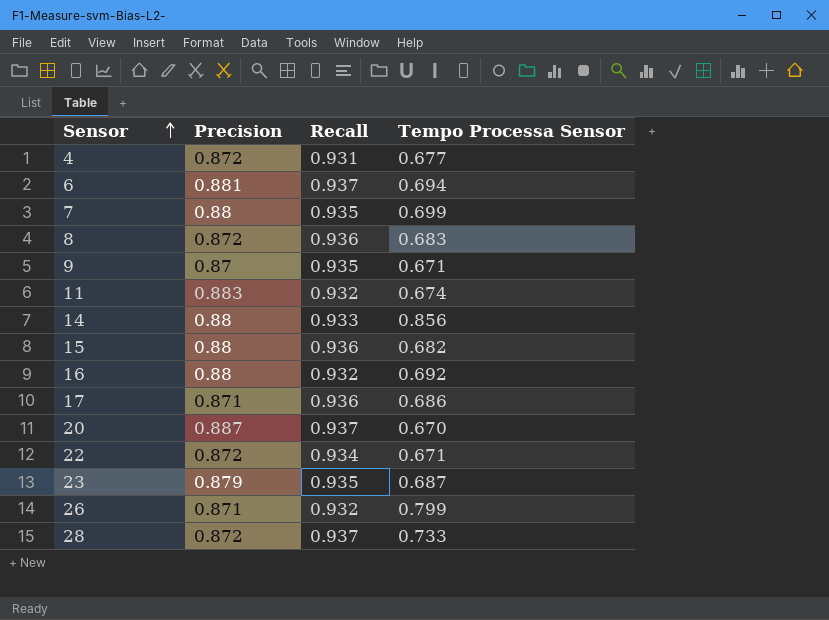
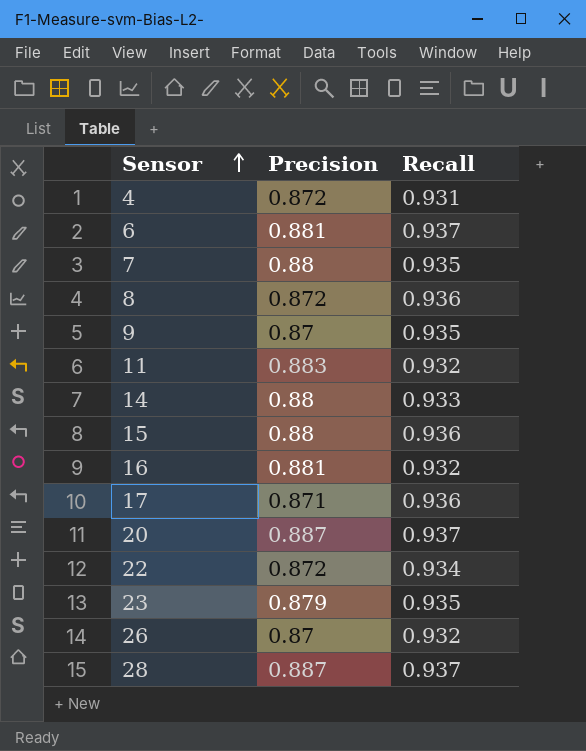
column Tempo Processa Sensor | position: 4 -> none
16 | Precision: 0.88 -> 0.881
26 | Precision: 0.871 -> 0.87
28 | Precision: 0.872 -> 0.887

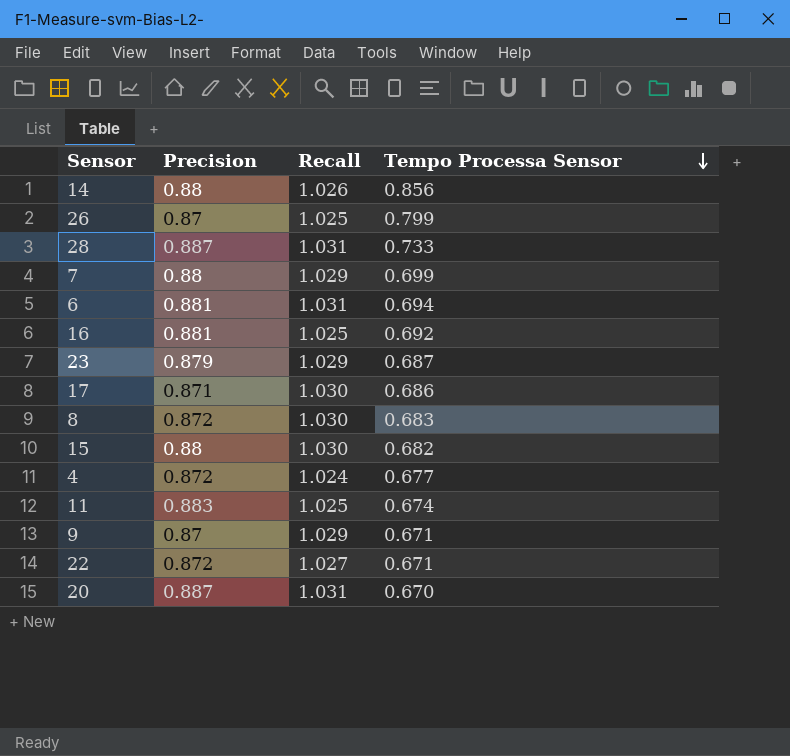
row order: Sensor ascending -> Tempo Processa Sensor descending
column Tempo Processa Sensor | position: none -> 4
14 | Recall: 0.933 -> 1.026
26 | Recall: 0.932 -> 1.025
28 | Recall: 0.937 -> 1.031
7 | Recall: 0.935 -> 1.029
6 | Recall: 0.937 -> 1.031
16 | Recall: 0.932 -> 1.025
23 | Recall: 0.935 -> 1.029
17 | Recall: 0.936 -> 1.030
8 | Recall: 0.936 -> 1.030
15 | Recall: 0.936 -> 1.030
4 | Recall: 0.931 -> 1.024
11 | Recall: 0.932 -> 1.025
9 | Recall: 0.935 -> 1.029
22 | Recall: 0.934 -> 1.027
20 | Recall: 0.937 -> 1.031

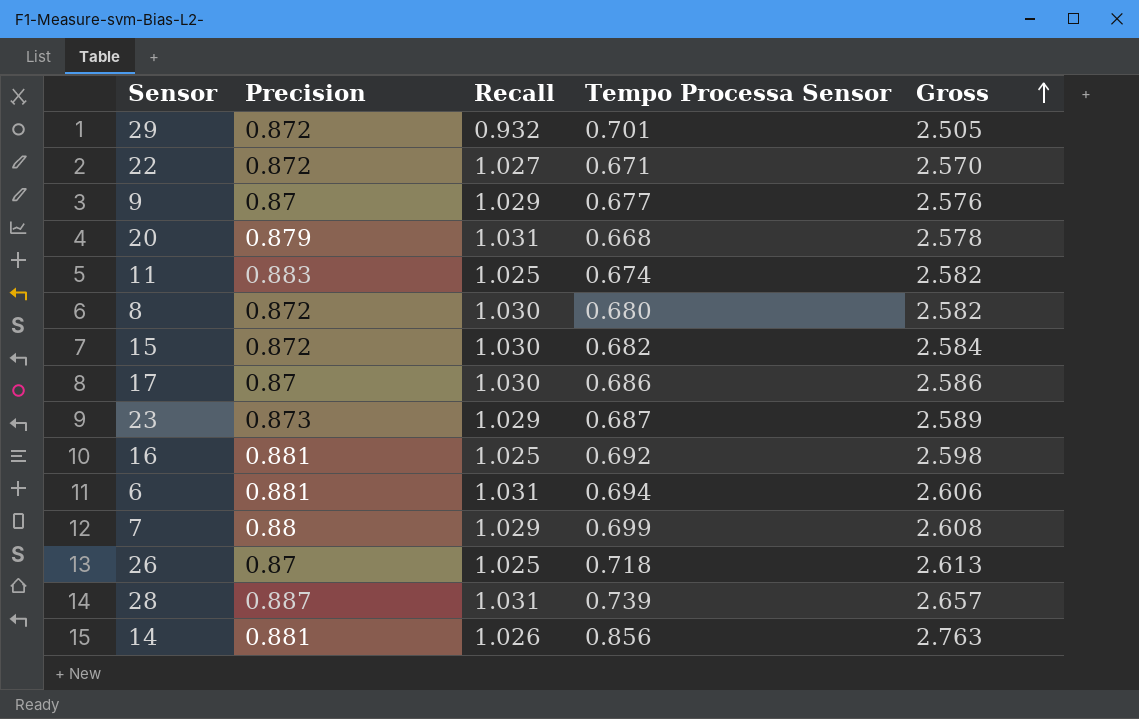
row order: Tempo Processa Sensor descending -> Gross ascending
column Gross | formula: none -> [Precision] + [Recall] + [Tempo Processa Sensor]
row 4: 0.872 | 1.024 | 0.677 -> none
row 29: none -> 0.872 | 0.932 | 0.701 | 2.505
9 | Tempo Processa Sensor: 0.671 -> 0.677
20 | Precision: 0.887 -> 0.879
20 | Tempo Processa Sensor: 0.670 -> 0.668
8 | Tempo Processa Sensor: 0.683 -> 0.680
15 | Precision: 0.88 -> 0.872
17 | Precision: 0.871 -> 0.87
23 | Precision: 0.879 -> 0.873
26 | Tempo Processa Sensor: 0.799 -> 0.718
28 | Tempo Processa Sensor: 0.733 -> 0.739
14 | Precision: 0.88 -> 0.881

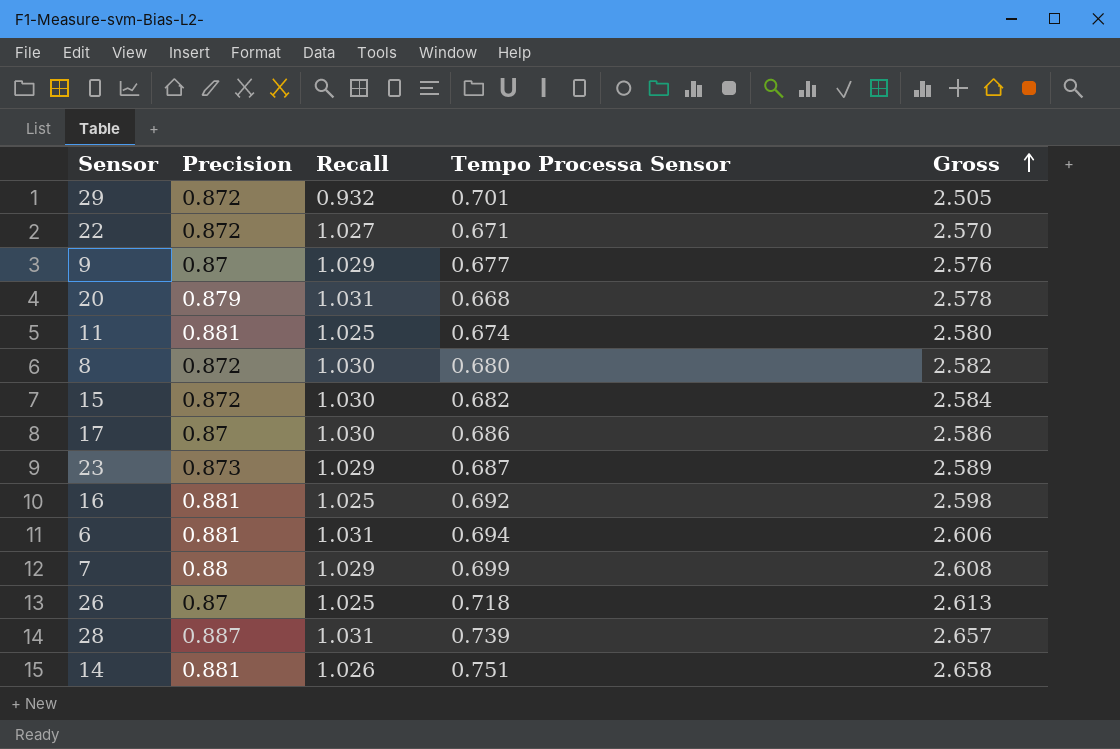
11 | Precision: 0.883 -> 0.881
11 | Gross: 2.582 -> 2.580
14 | Tempo Processa Sensor: 0.856 -> 0.751
14 | Gross: 2.763 -> 2.658

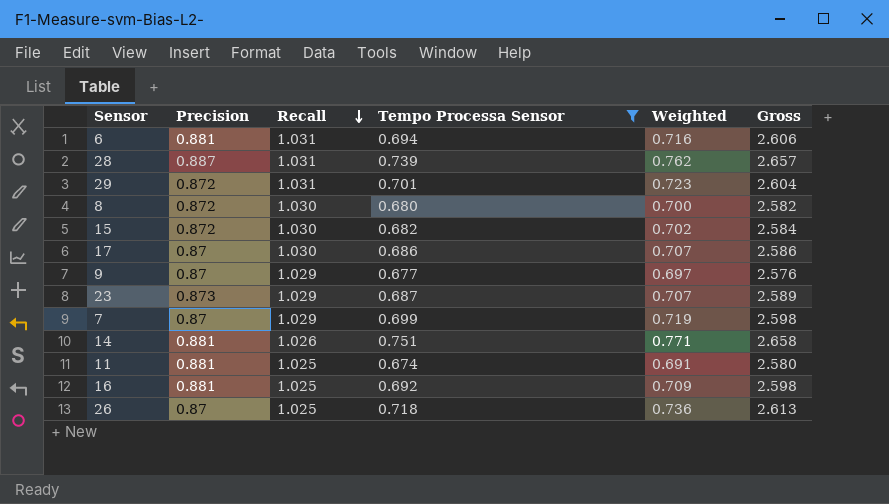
filter: none -> Tempo Processa Sensor >= 0.674
row order: Gross ascending -> Recall descending
column Weighted | formula: none -> [Recall] * [Tempo Processa Sensor]
29 | Recall: 0.932 -> 1.031
29 | Gross: 2.505 -> 2.604
7 | Precision: 0.88 -> 0.87
7 | Gross: 2.608 -> 2.598

